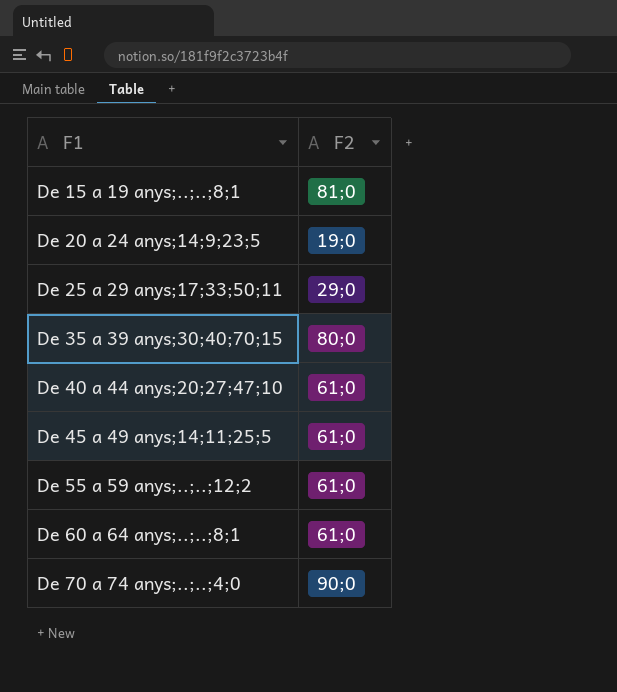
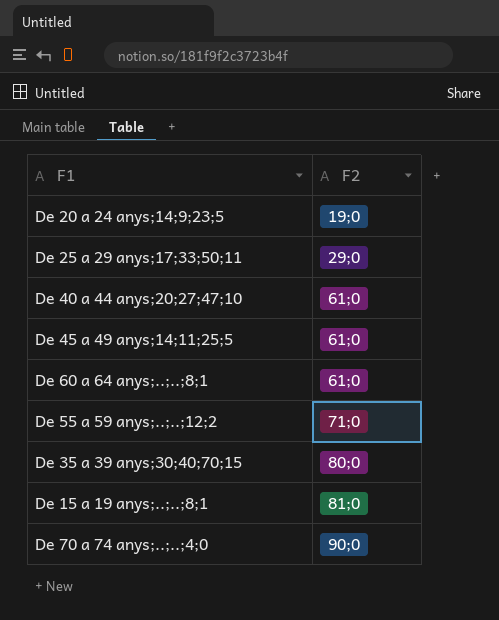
row order: F1 ascending -> F2 ascending
De 55 a 59 anys;..;..;12;2 | F2: 61;0 -> 71;0

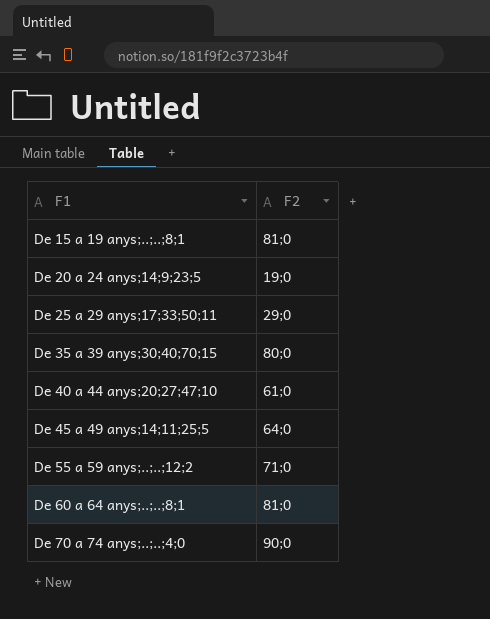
row order: F2 ascending -> F1 ascending
De 45 a 49 anys;14;11;25;5 | F2: 61;0 -> 64;0
De 60 a 64 anys;..;..;8;1 | F2: 61;0 -> 81;0

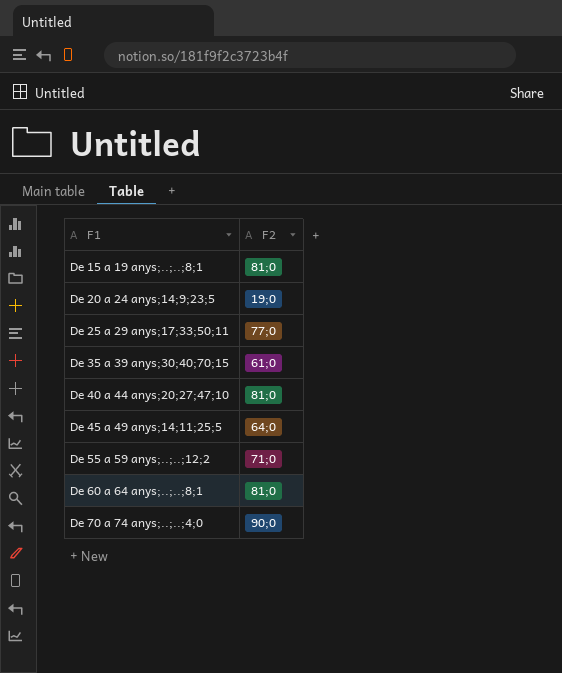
De 25 a 29 anys;17;33;50;11 | F2: 29;0 -> 77;0
De 35 a 39 anys;30;40;70;15 | F2: 80;0 -> 61;0
De 40 a 44 anys;20;27;47;10 | F2: 61;0 -> 81;0

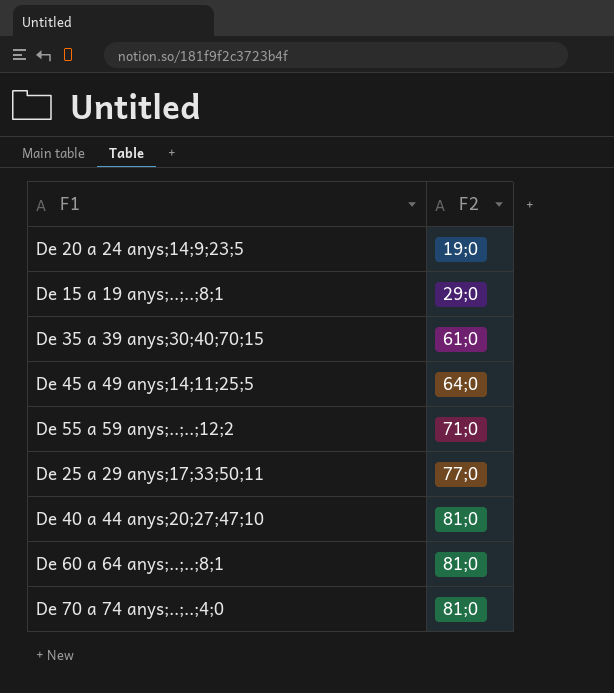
row order: F1 ascending -> F2 ascending
De 15 a 19 anys;..;..;8;1 | F2: 81;0 -> 29;0
De 70 a 74 anys;..;..;4;0 | F2: 90;0 -> 81;0

